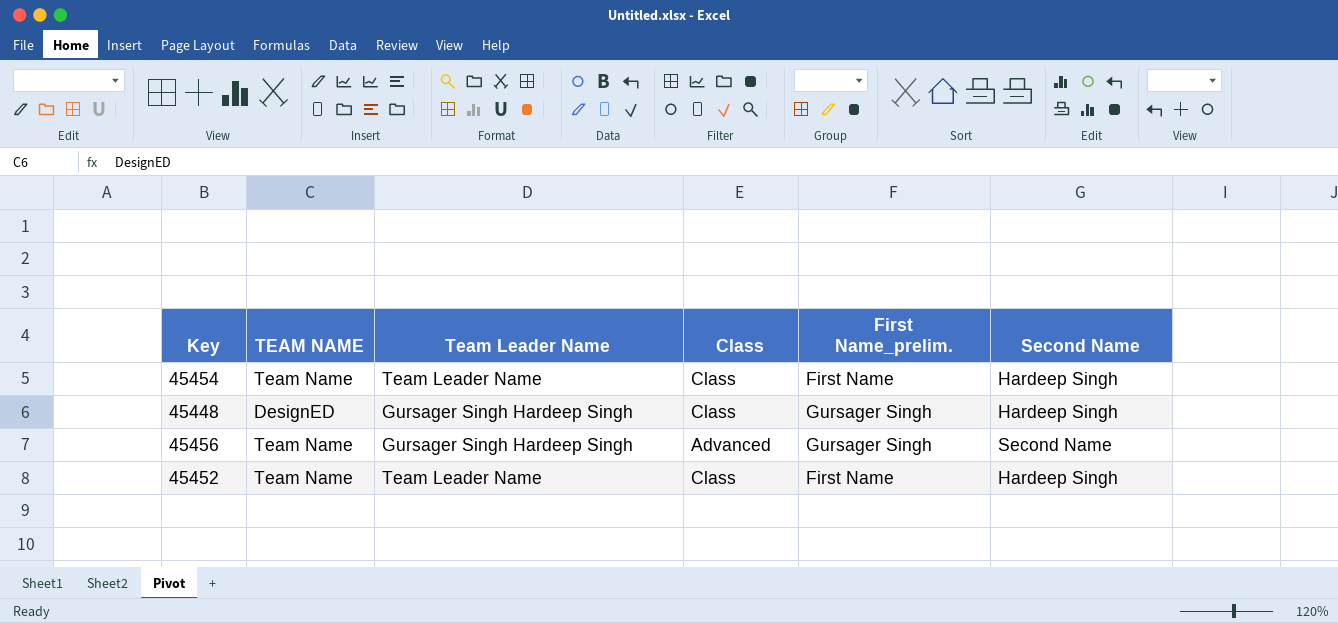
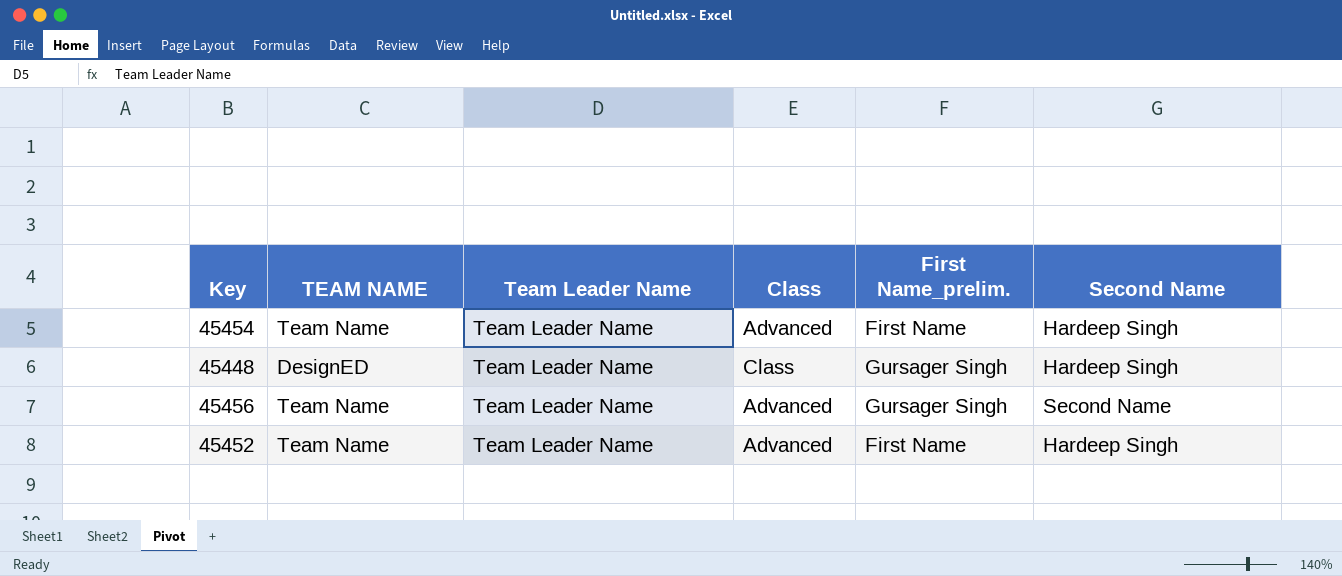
45454 | Class: Class -> Advanced
45448 | Team Leader Name: Gursager Singh Hardeep Singh -> Team Leader Name
45456 | Team Leader Name: Gursager Singh Hardeep Singh -> Team Leader Name
45452 | Class: Class -> Advanced

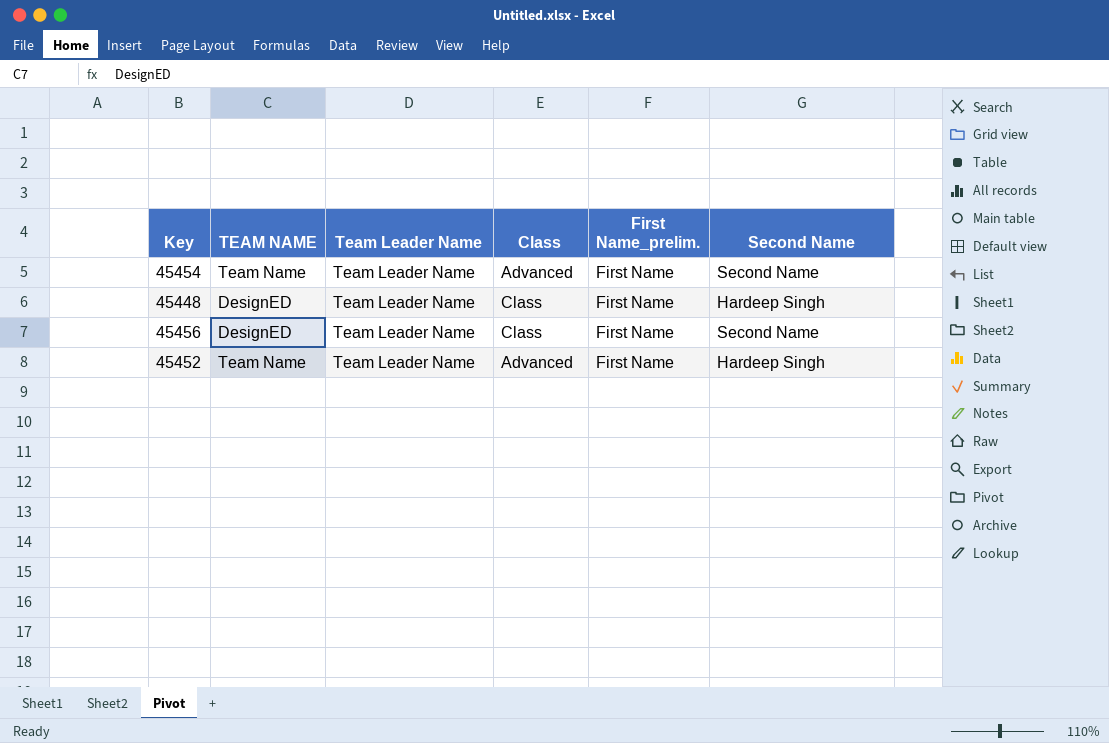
45454 | Second Name: Hardeep Singh -> Second Name
45448 | First Name_prelim.: Gursager Singh -> First Name
45456 | TEAM NAME: Team Name -> DesignED
45456 | Class: Advanced -> Class
45456 | First Name_prelim.: Gursager Singh -> First Name

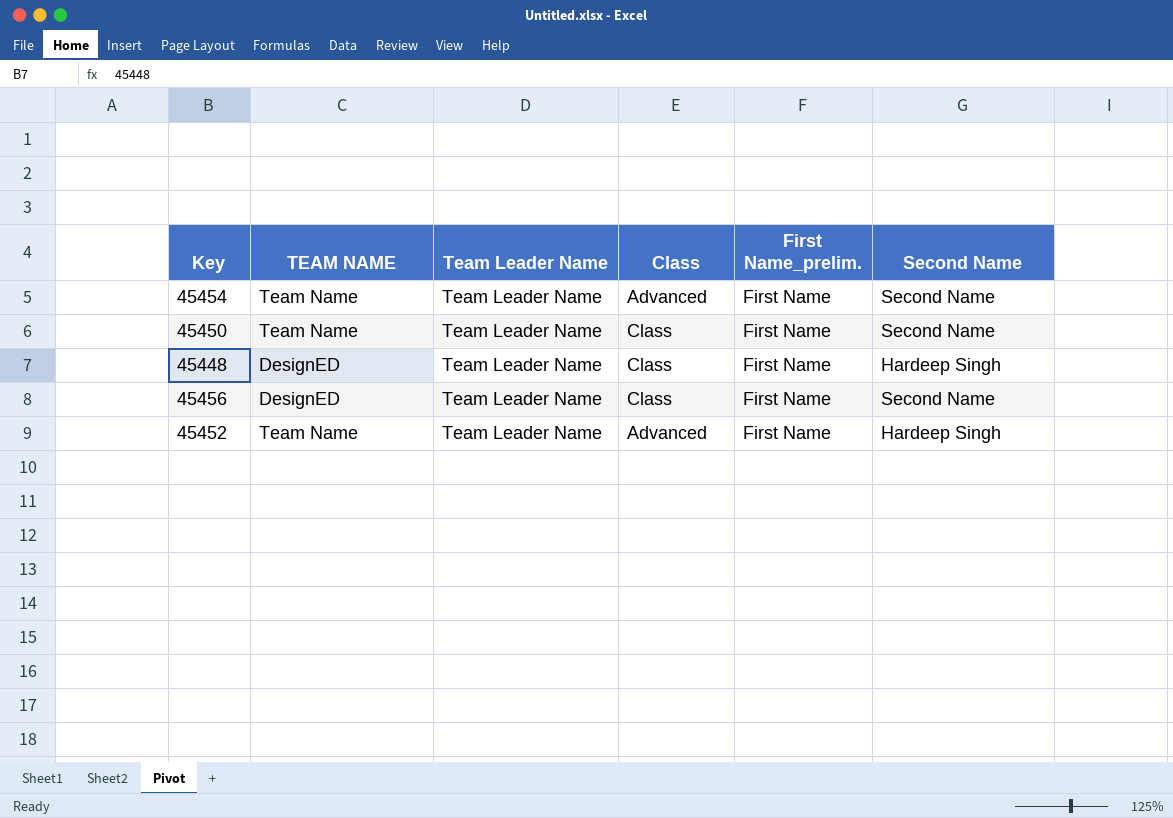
row 45450: none -> Team Name | Team Leader Name | Class | First Name | Second Name

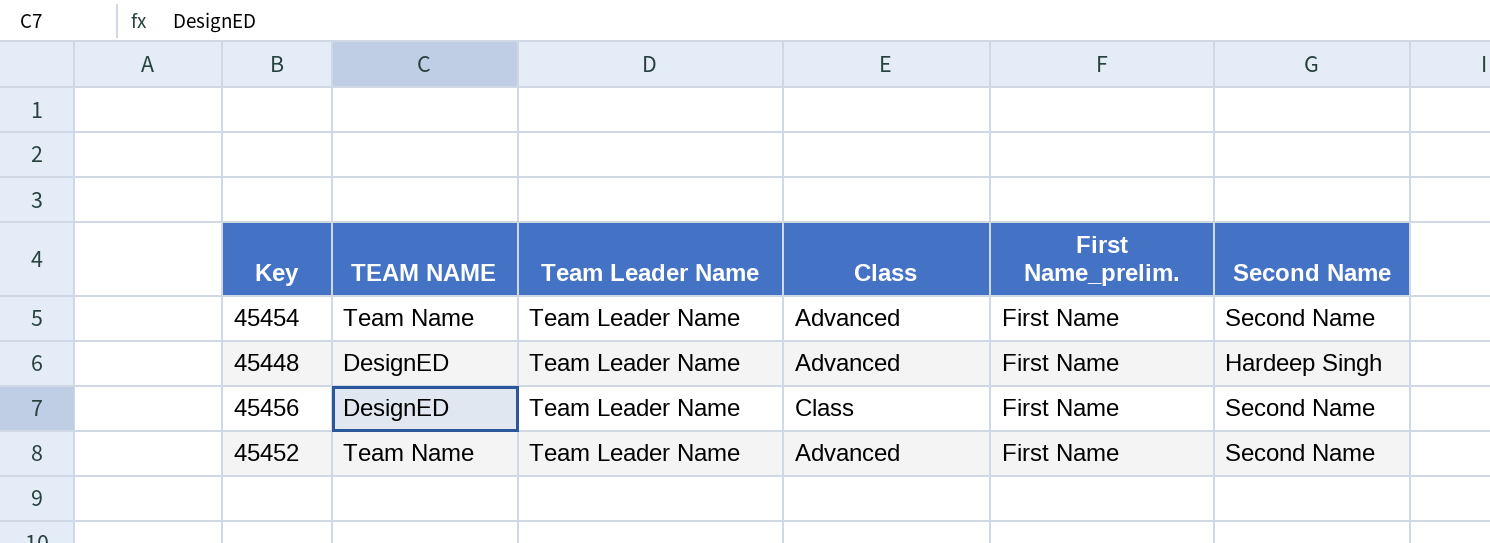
row 45450: Team Name | Team Leader Name | Class | First Name | Second Name -> none
45448 | Class: Class -> Advanced
45452 | Second Name: Hardeep Singh -> Second Name

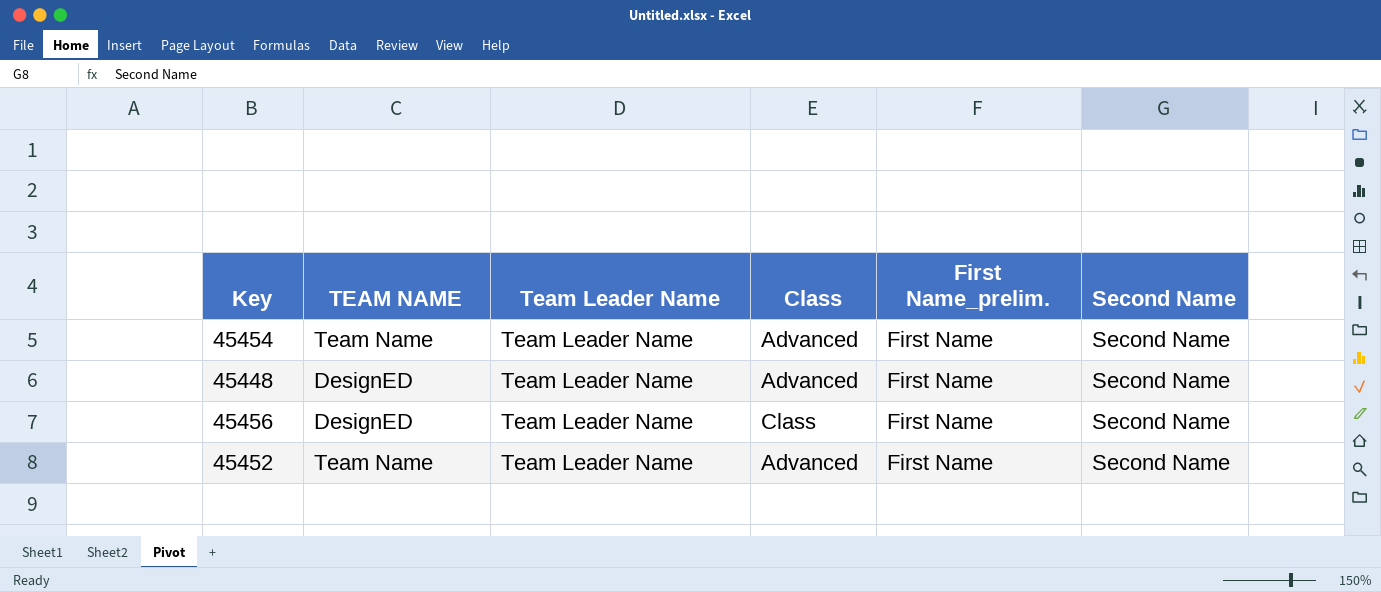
45448 | Second Name: Hardeep Singh -> Second Name

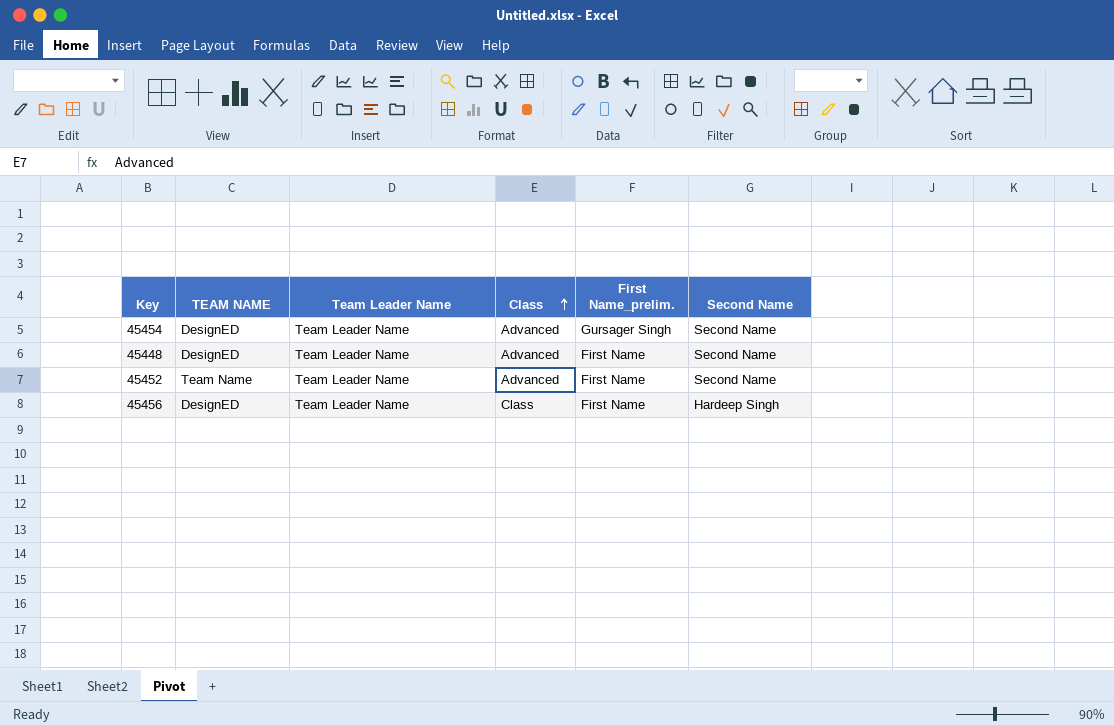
row order: none -> Class ascending
45454 | TEAM NAME: Team Name -> DesignED
45454 | First Name_prelim.: First Name -> Gursager Singh
45456 | Second Name: Second Name -> Hardeep Singh

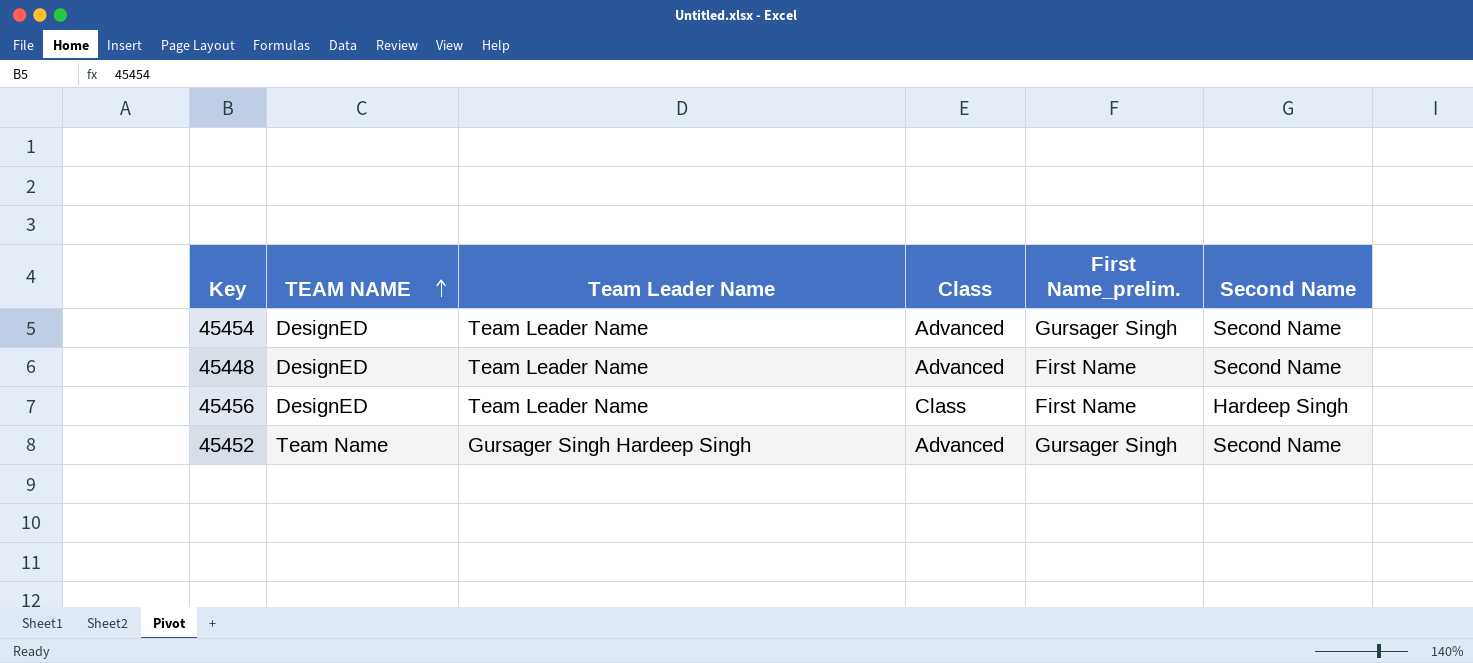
row order: Class ascending -> TEAM NAME ascending
45452 | Team Leader Name: Team Leader Name -> Gursager Singh Hardeep Singh
45452 | First Name_prelim.: First Name -> Gursager Singh

